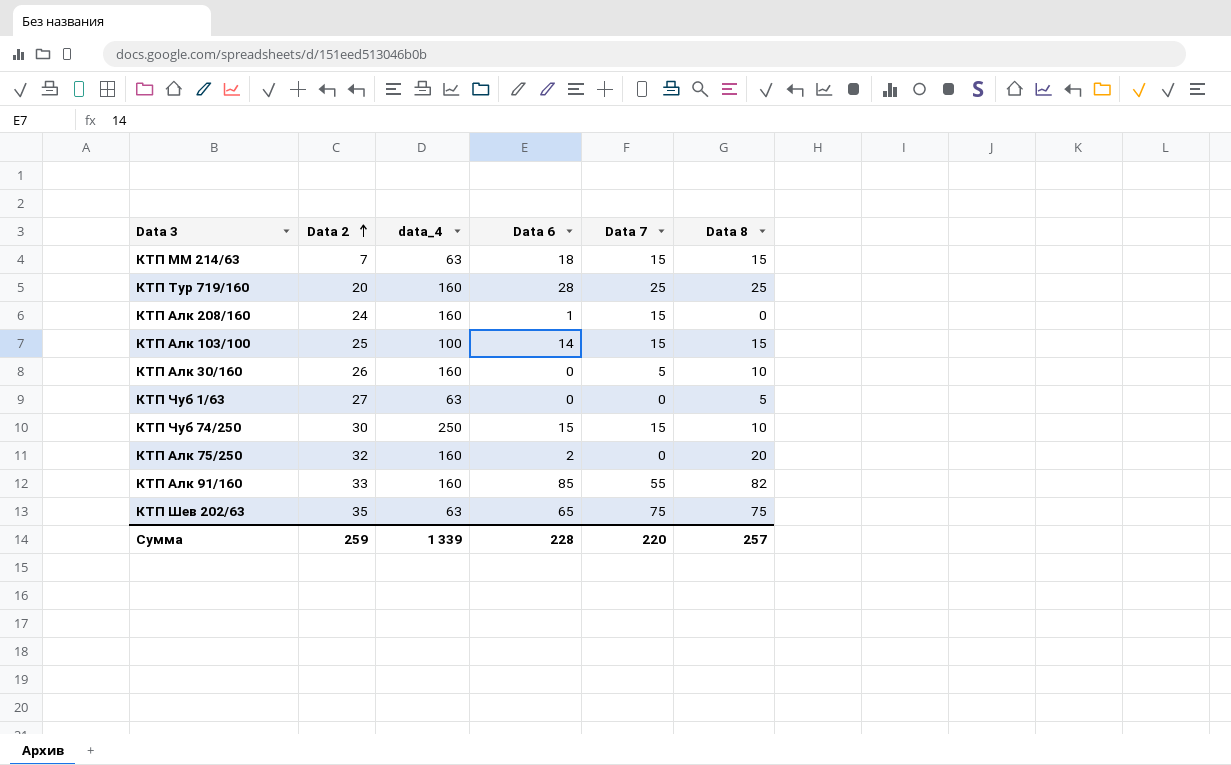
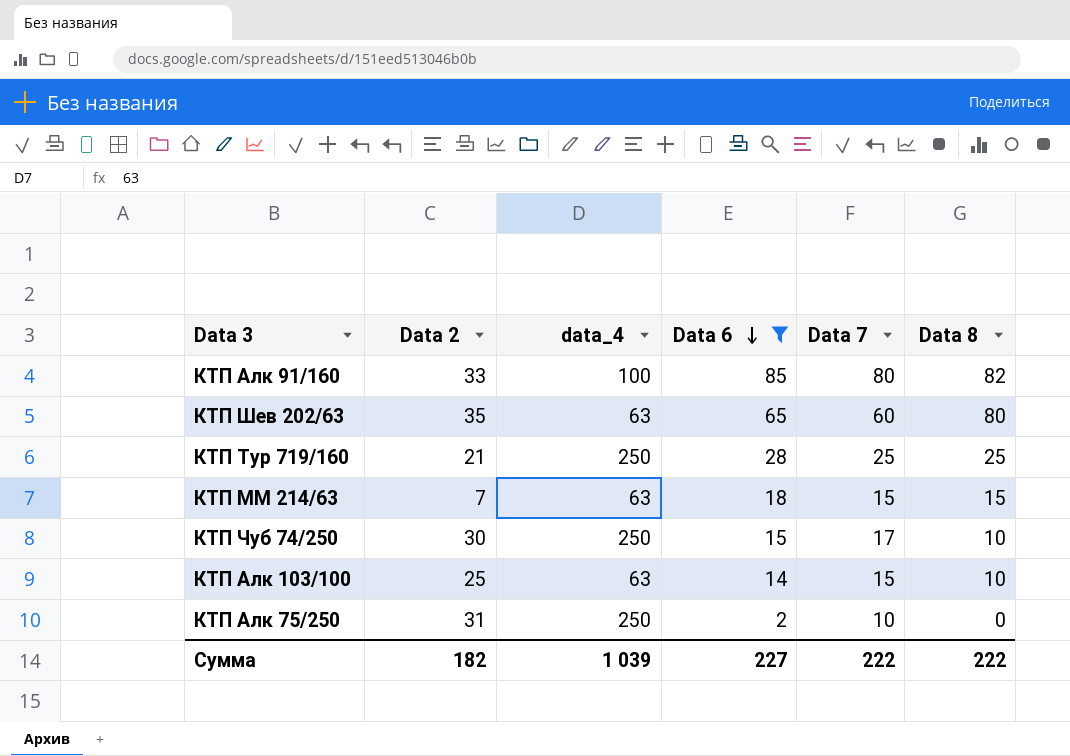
filter: none -> Data 6 >= 2
row order: Data 2 ascending -> Data 6 descending
КТП Алк 91/160 | data_4: 160 -> 100
КТП Алк 91/160 | Data 7: 55 -> 80
КТП Шев 202/63 | Data 7: 75 -> 60
КТП Шев 202/63 | Data 8: 75 -> 80
КТП Тур 719/160 | Data 2: 20 -> 21
КТП Тур 719/160 | data_4: 160 -> 250
КТП Чуб 74/250 | Data 7: 15 -> 17
КТП Алк 103/100 | data_4: 100 -> 63
КТП Алк 103/100 | Data 8: 15 -> 10
КТП Алк 75/250 | Data 2: 32 -> 31
КТП Алк 75/250 | data_4: 160 -> 250
КТП Алк 75/250 | Data 7: 0 -> 10
КТП Алк 75/250 | Data 8: 20 -> 0
Сумма | Data 2: 259 -> 182
Сумма | data_4: 1 339 -> 1 039
Сумма | Data 6: 228 -> 227
Сумма | Data 7: 220 -> 222
Сумма | Data 8: 257 -> 222

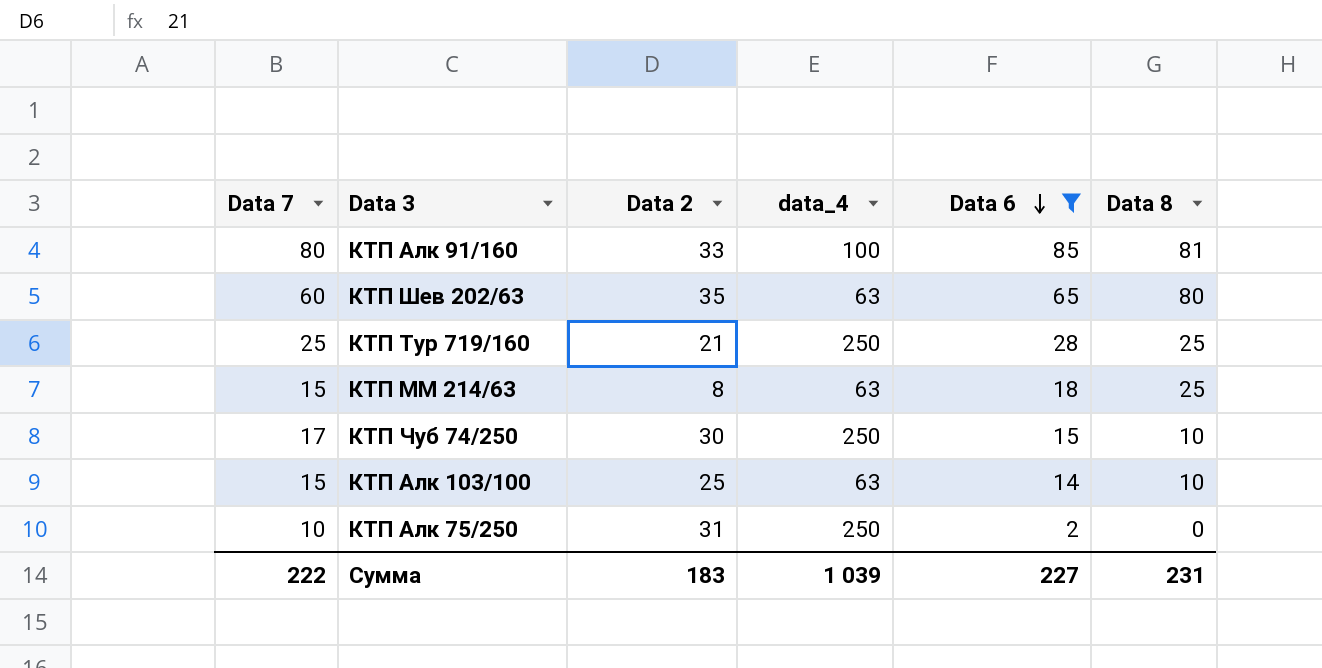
column Data 7 | position: 5 -> 1
КТП Алк 91/160 | Data 8: 82 -> 81
КТП ММ 214/63 | Data 2: 7 -> 8
КТП ММ 214/63 | Data 8: 15 -> 25
Сумма | Data 2: 182 -> 183
Сумма | Data 8: 222 -> 231

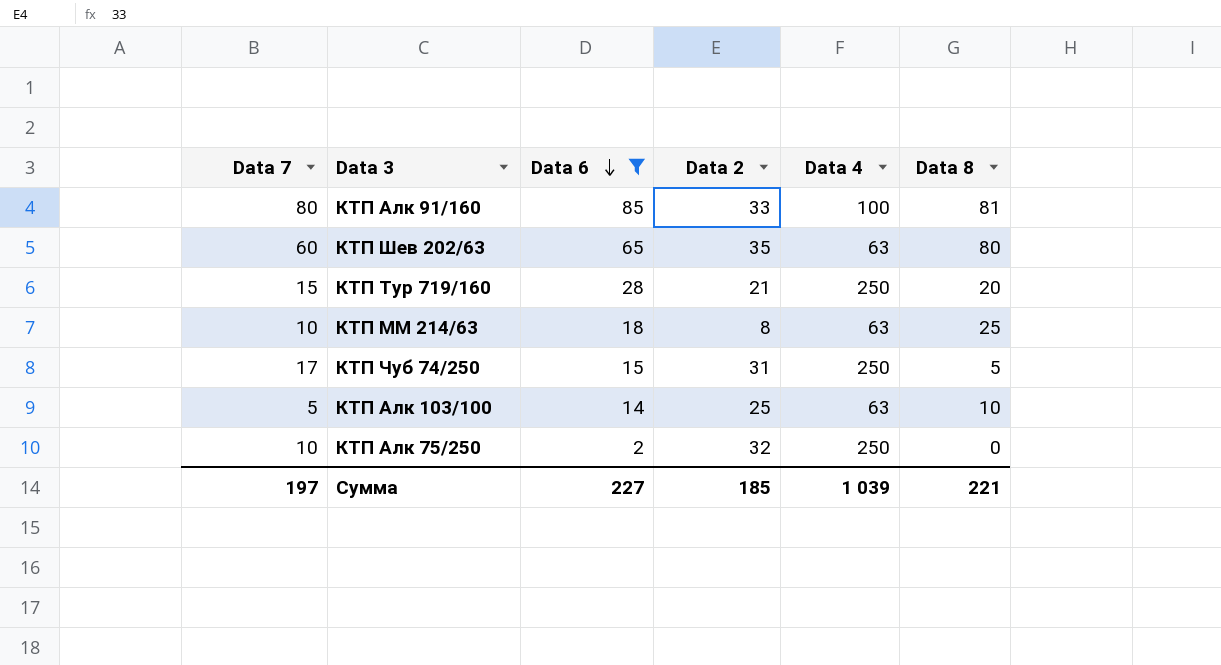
column Data 6 | position: 5 -> 3
column name: data_4 -> Data 4
КТП Тур 719/160 | Data 7: 25 -> 15
КТП Тур 719/160 | Data 8: 25 -> 20
КТП ММ 214/63 | Data 7: 15 -> 10
КТП Чуб 74/250 | Data 2: 30 -> 31
КТП Чуб 74/250 | Data 8: 10 -> 5
КТП Алк 103/100 | Data 7: 15 -> 5
КТП Алк 75/250 | Data 2: 31 -> 32
Сумма | Data 7: 222 -> 197
Сумма | Data 2: 183 -> 185
Сумма | Data 8: 231 -> 221

